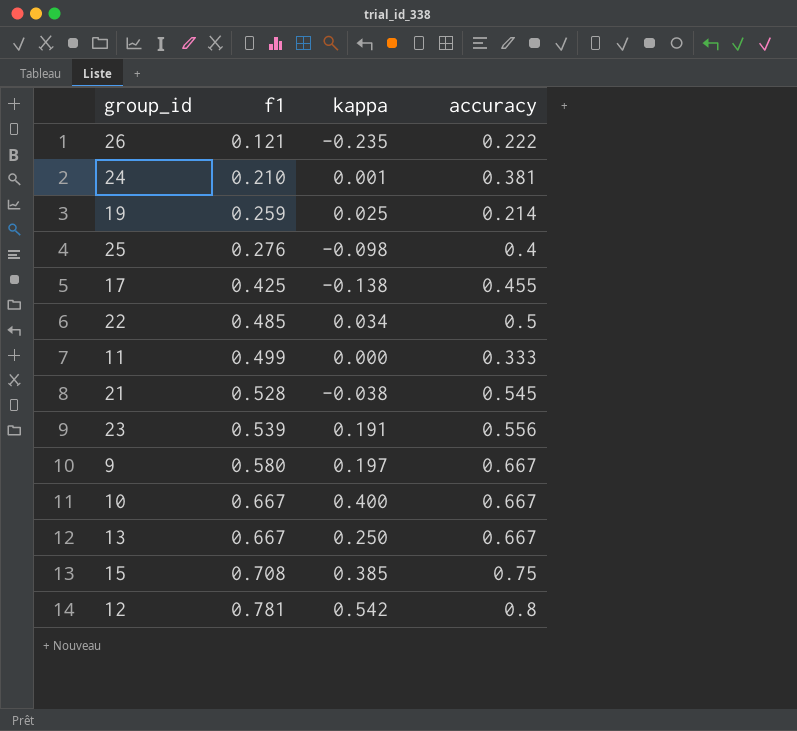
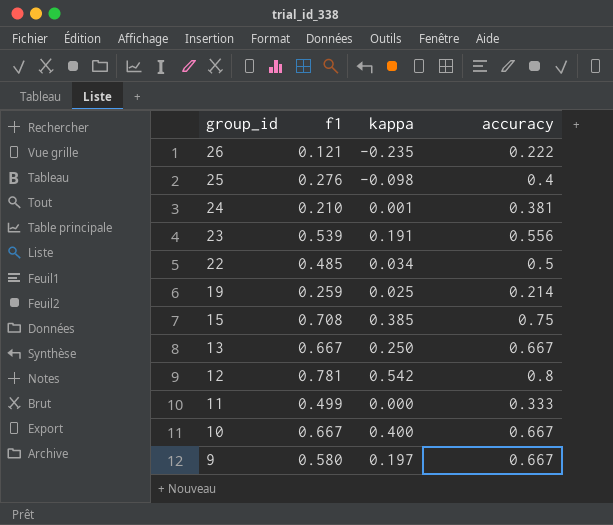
row order: f1 ascending -> group_id descending
row 17: 0.425 | -0.138 | 0.455 -> none
row 21: 0.528 | -0.038 | 0.545 -> none

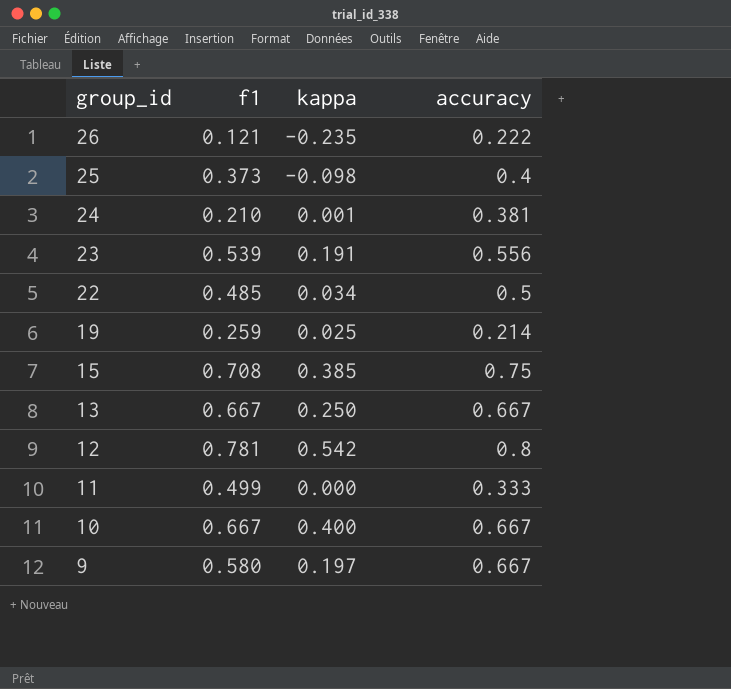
25 | f1: 0.276 -> 0.373

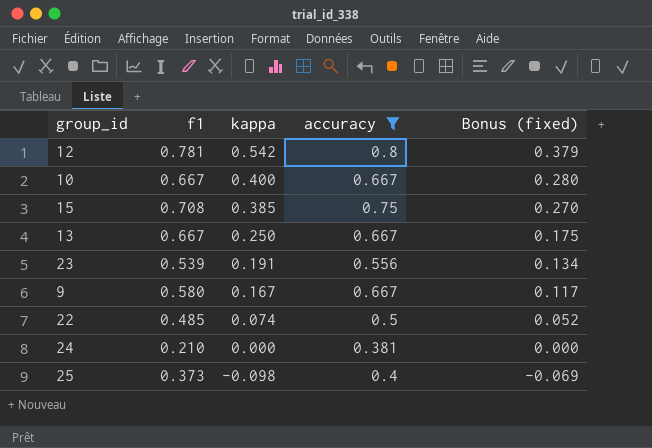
filter: none -> accuracy >= 0.381
row order: group_id descending -> kappa descending
column Bonus (fixed) | formula: none -> [kappa] * 0.7
9 | kappa: 0.197 -> 0.167
22 | kappa: 0.034 -> 0.074
24 | kappa: 0.001 -> 0.000

